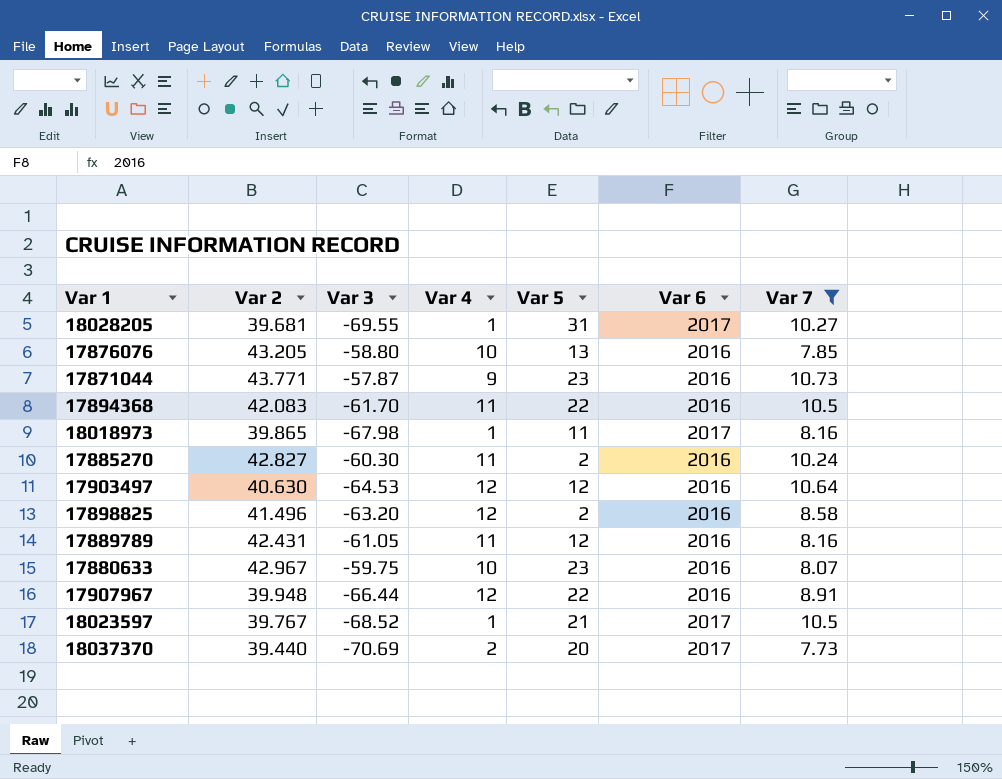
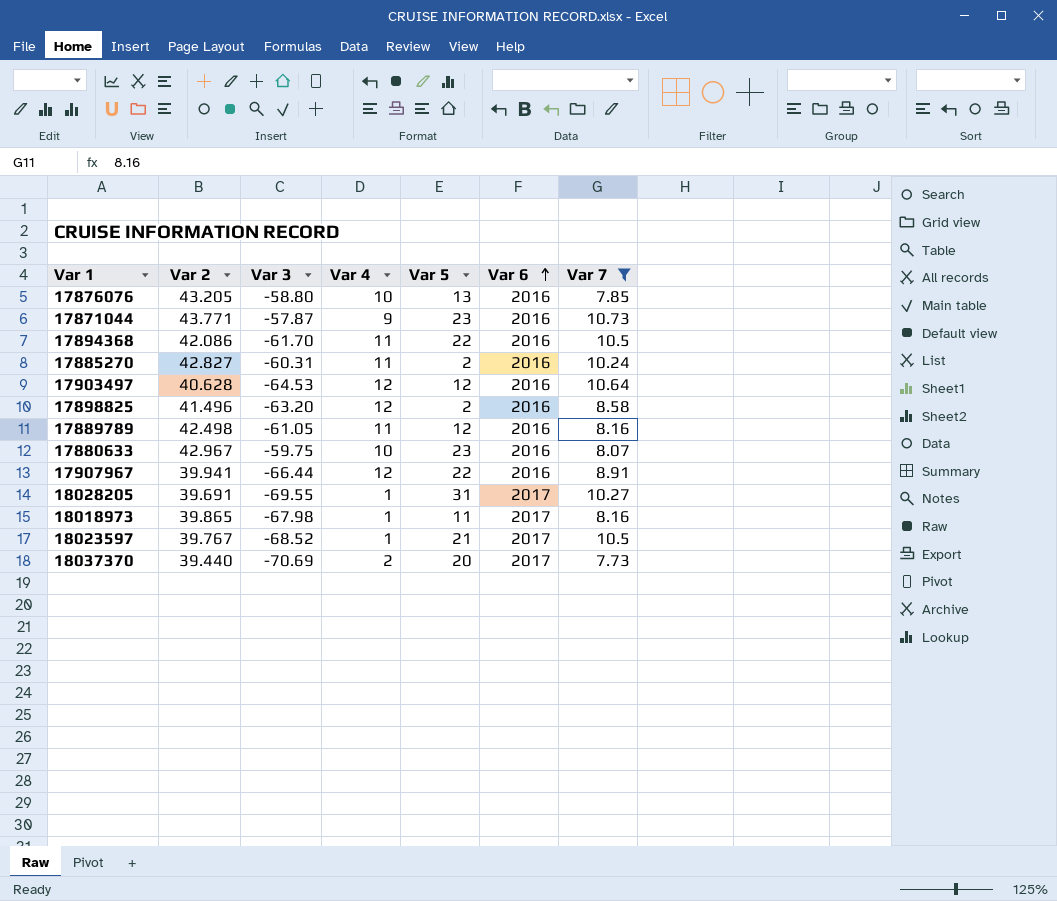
row order: none -> Var 6 ascending
17894368 | Var 2: 42.083 -> 42.086
17885270 | Var 3: -60.30 -> -60.31
17903497 | Var 2: 40.630 -> 40.628
17889789 | Var 2: 42.431 -> 42.498
17907967 | Var 2: 39.948 -> 39.941
18028205 | Var 2: 39.681 -> 39.691

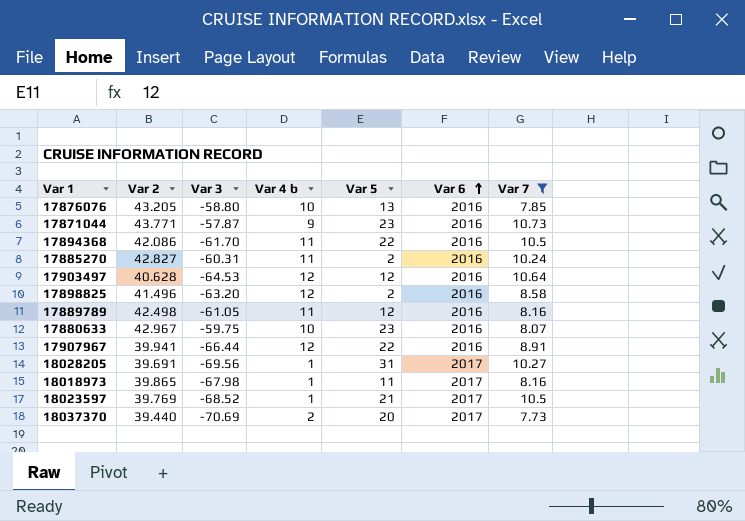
column name: Var 4 -> Var 4 b
18028205 | Var 3: -69.55 -> -69.56
18023597 | Var 2: 39.767 -> 39.769

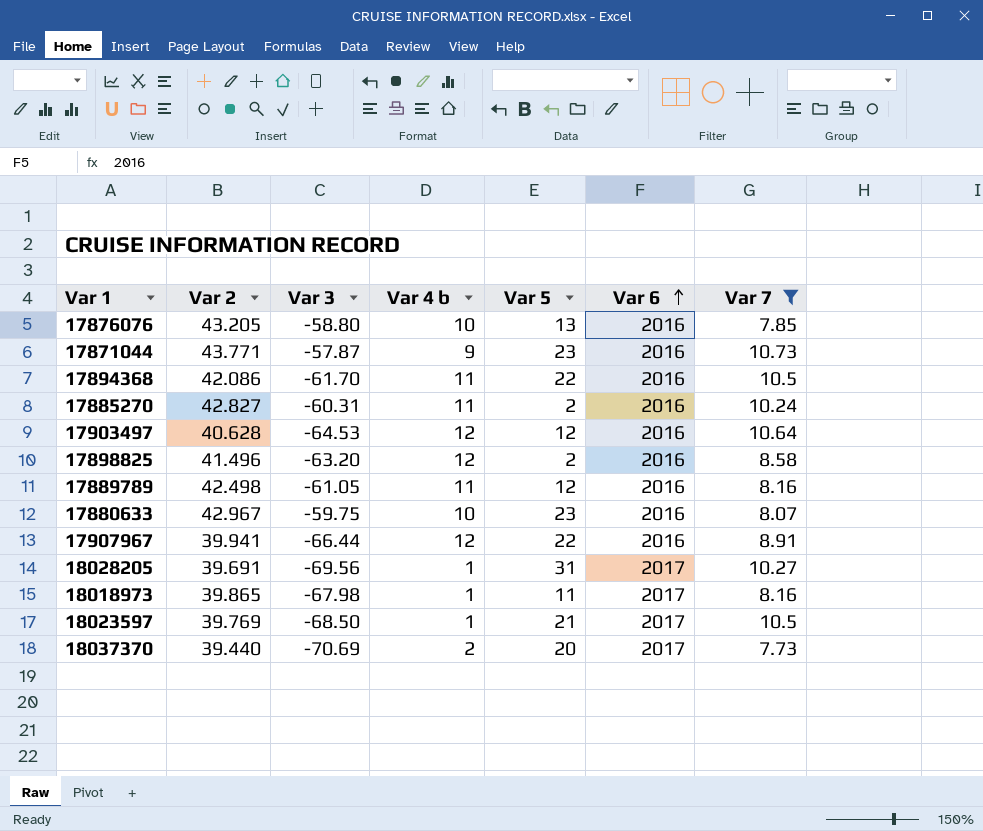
18023597 | Var 3: -68.52 -> -68.50

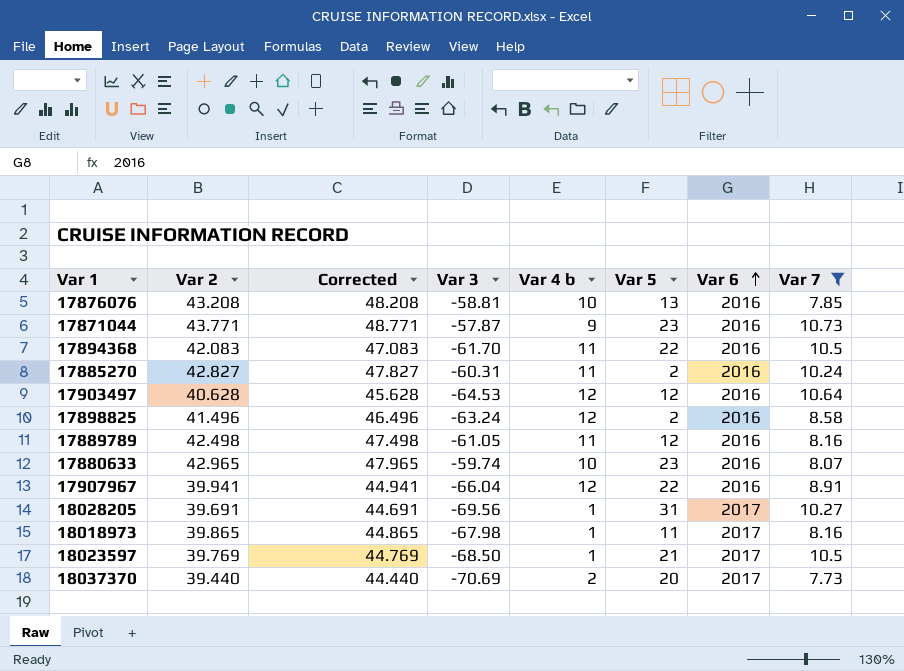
column Corrected | formula: none -> [Var 2] + 5
17876076 | Var 2: 43.205 -> 43.208
17876076 | Var 3: -58.80 -> -58.81
17894368 | Var 2: 42.086 -> 42.083
17898825 | Var 3: -63.20 -> -63.24
17880633 | Var 2: 42.967 -> 42.965
17880633 | Var 3: -59.75 -> -59.74
17907967 | Var 3: -66.44 -> -66.04

